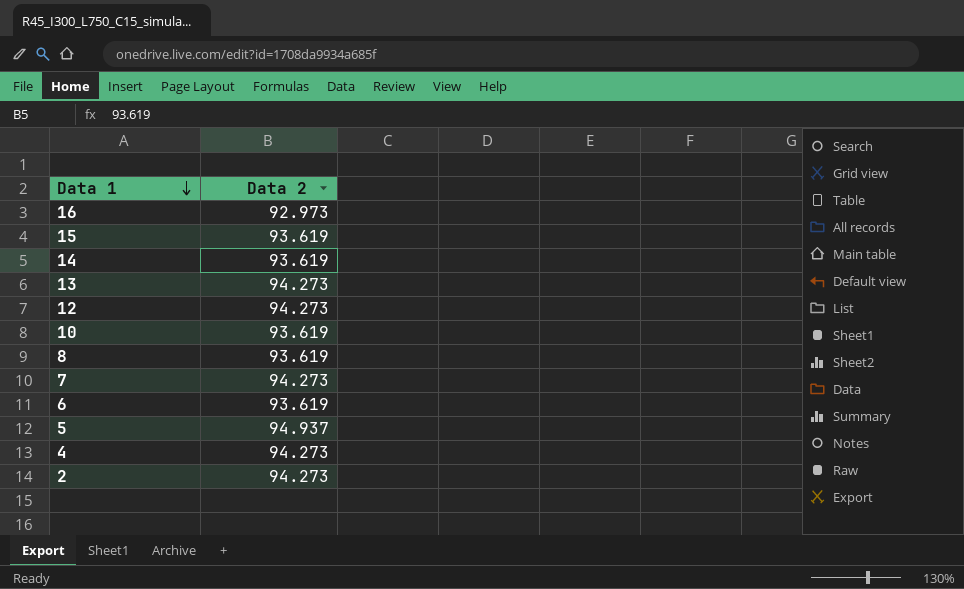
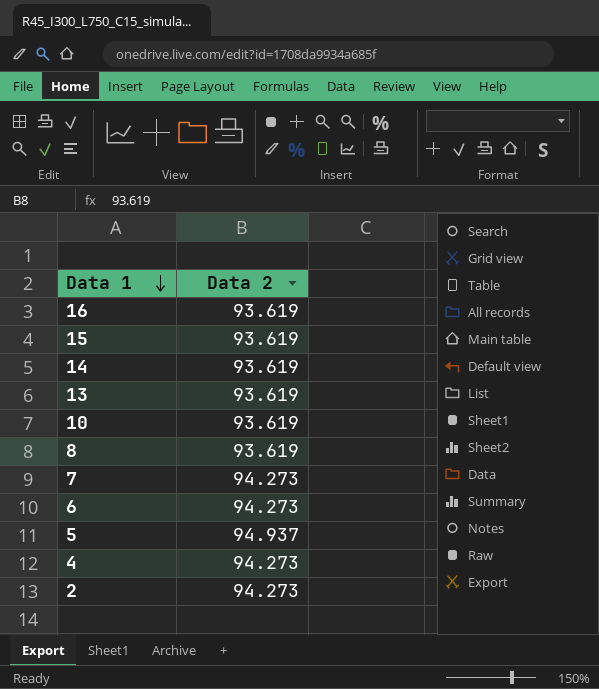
row 12: 94.273 -> none
16 | Data 2: 92.973 -> 93.619
13 | Data 2: 94.273 -> 93.619
6 | Data 2: 93.619 -> 94.273

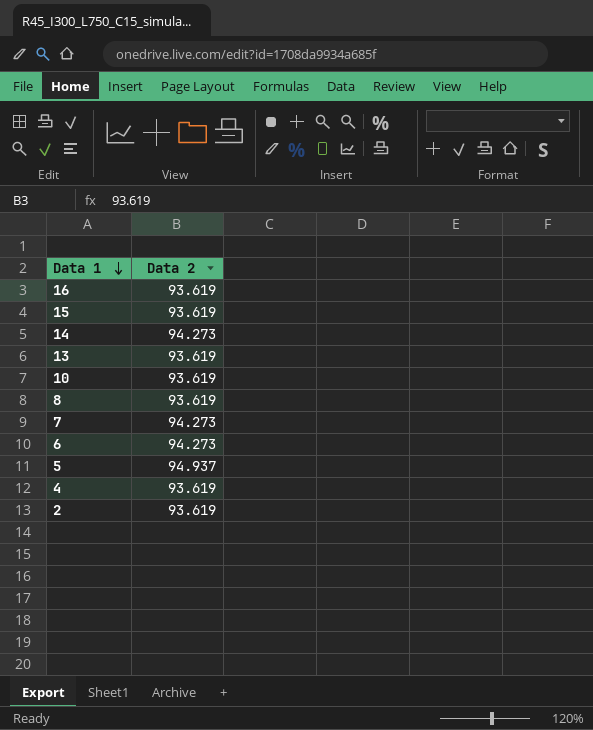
14 | Data 2: 93.619 -> 94.273
4 | Data 2: 94.273 -> 93.619
2 | Data 2: 94.273 -> 93.619

